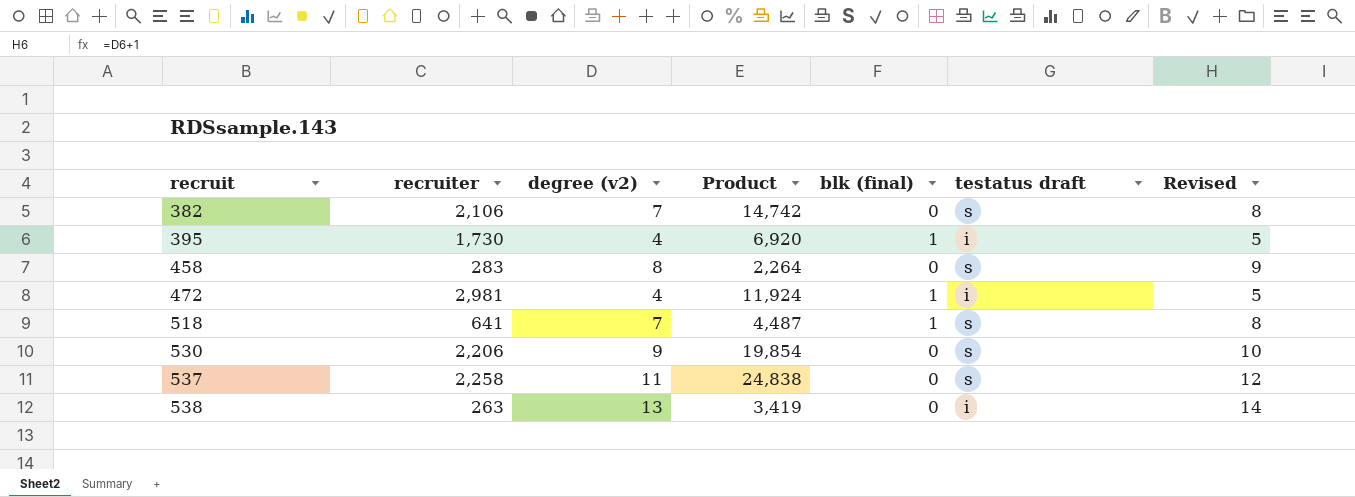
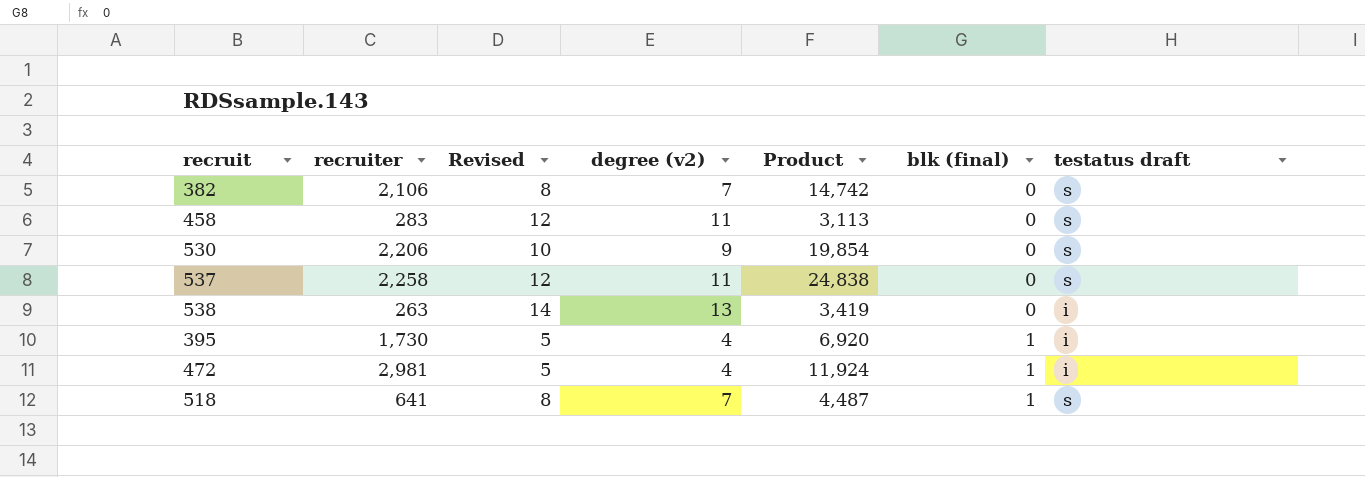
row order: recruit ascending -> blk (final) ascending
column Revised | position: 7 -> 3
458 | Revised: 9 -> 12
458 | degree (v2): 8 -> 11
458 | Product: 2,264 -> 3,113

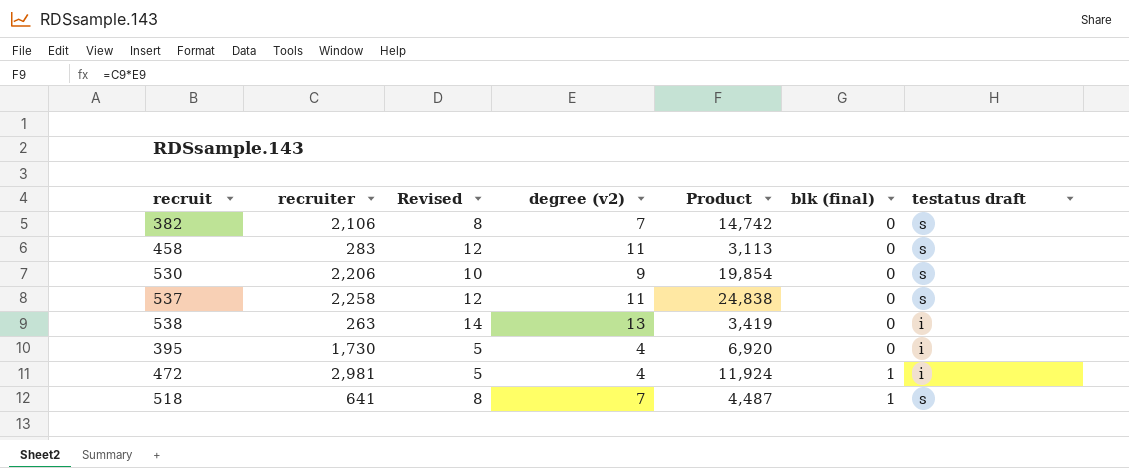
395 | blk (final): 1 -> 0

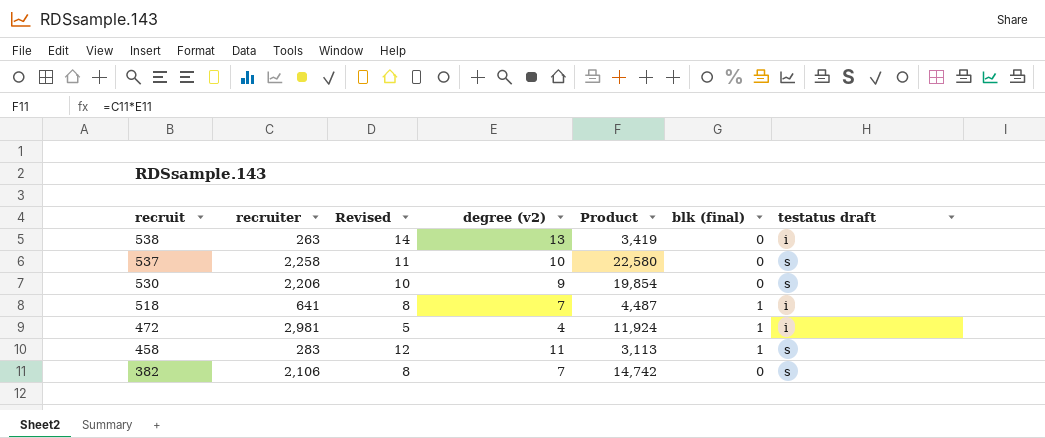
row order: blk (final) ascending -> recruit descending
row 395: 1,730 | 5 | 4 | 6,920 | 0 | i -> none
537 | Revised: 12 -> 11
537 | degree (v2): 11 -> 10
537 | Product: 24,838 -> 22,580
518 | testatus draft: s -> i
458 | blk (final): 0 -> 1

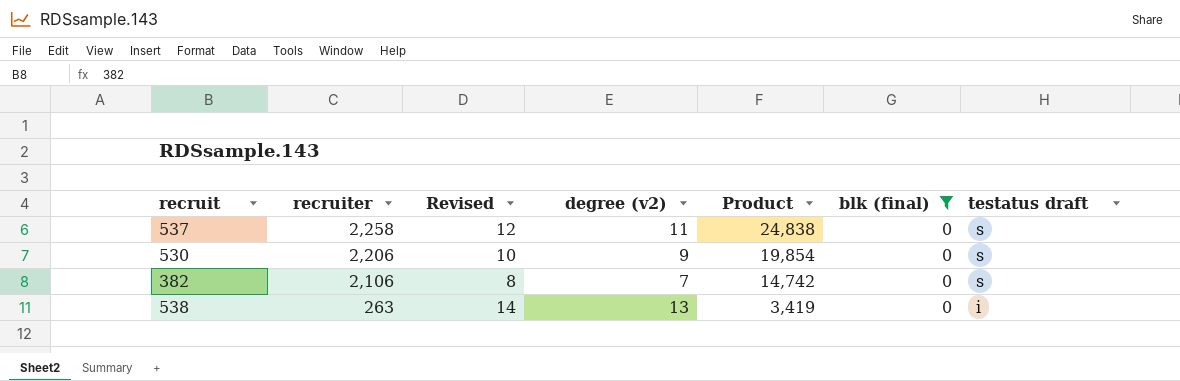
filter: none -> blk (final) = 0
row order: recruit descending -> recruiter descending
537 | Revised: 11 -> 12
537 | degree (v2): 10 -> 11
537 | Product: 22,580 -> 24,838

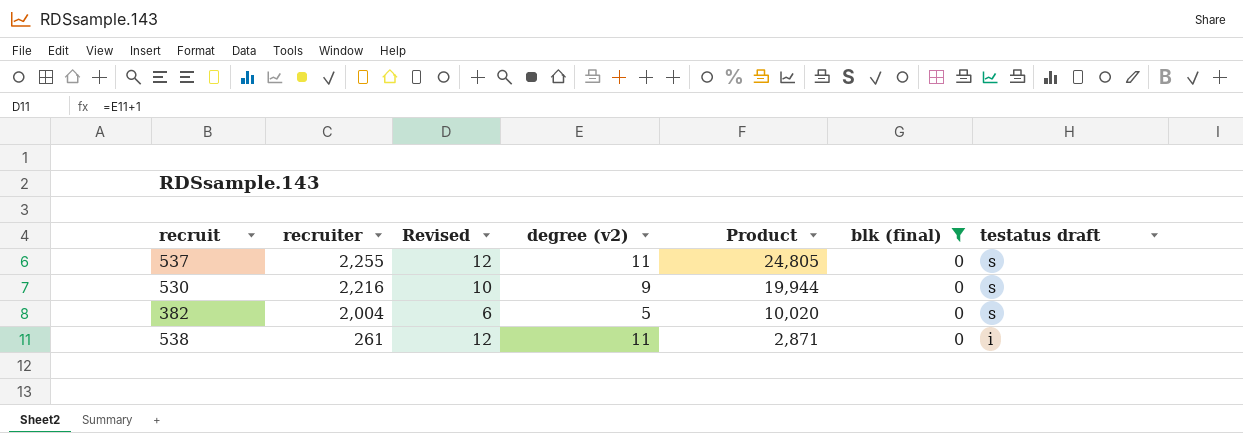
537 | recruiter: 2,258 -> 2,255
537 | Product: 24,838 -> 24,805
530 | recruiter: 2,206 -> 2,216
530 | Product: 19,854 -> 19,944
382 | recruiter: 2,106 -> 2,004
382 | Revised: 8 -> 6
382 | degree (v2): 7 -> 5
382 | Product: 14,742 -> 10,020
538 | recruiter: 263 -> 261
538 | Revised: 14 -> 12
538 | degree (v2): 13 -> 11
538 | Product: 3,419 -> 2,871

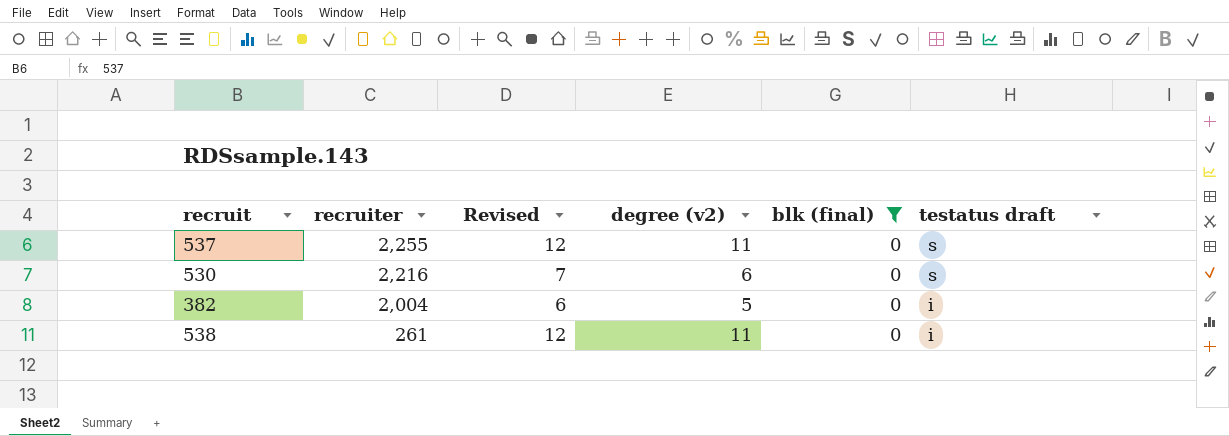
column Product | formula: [recruiter] * [degree (v2)] -> none
530 | Revised: 10 -> 7
530 | degree (v2): 9 -> 6
382 | testatus draft: s -> i

